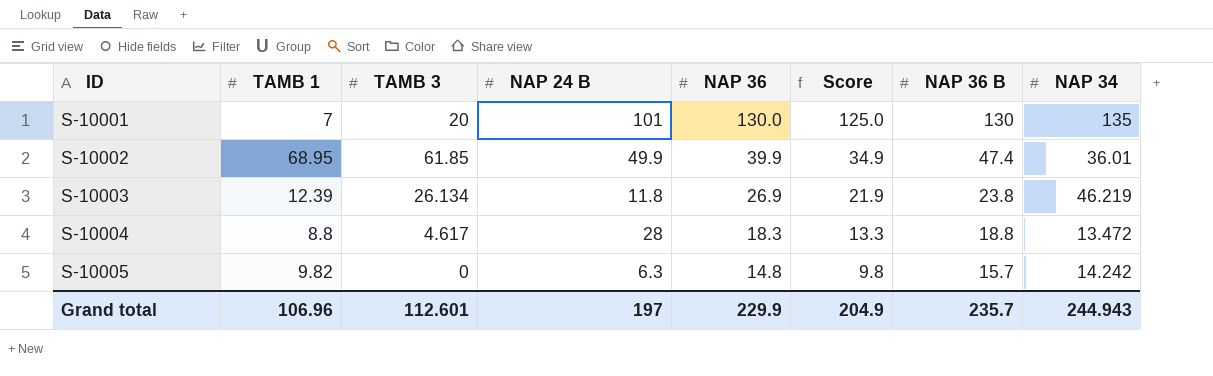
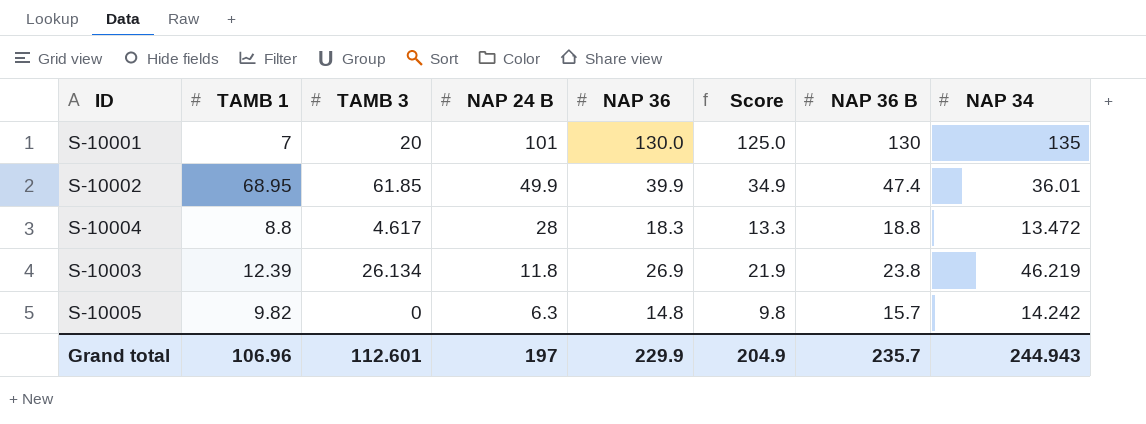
row order: ID ascending -> NAP 24 B descending

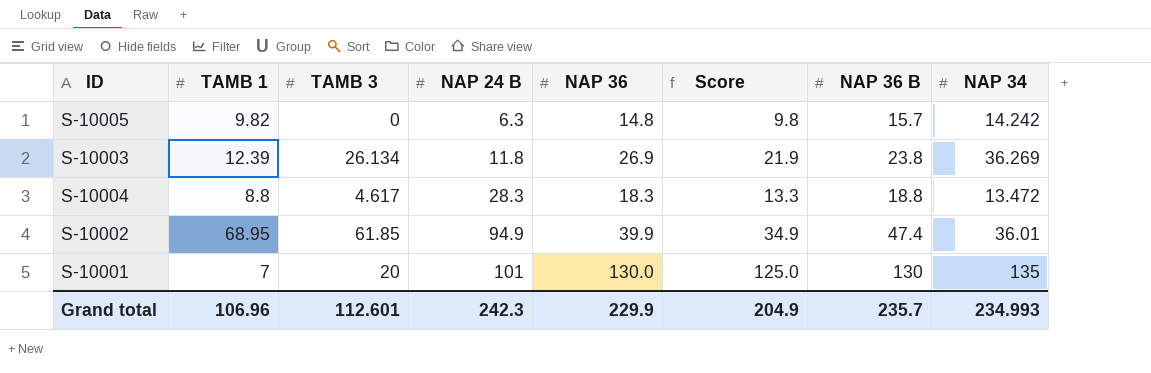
row order: NAP 24 B descending -> NAP 24 B ascending
S-10003 | NAP 34: 46.219 -> 36.269
S-10004 | NAP 24 B: 28 -> 28.3
S-10002 | NAP 24 B: 49.9 -> 94.9
Grand total | NAP 24 B: 197 -> 242.3
Grand total | NAP 34: 244.943 -> 234.993

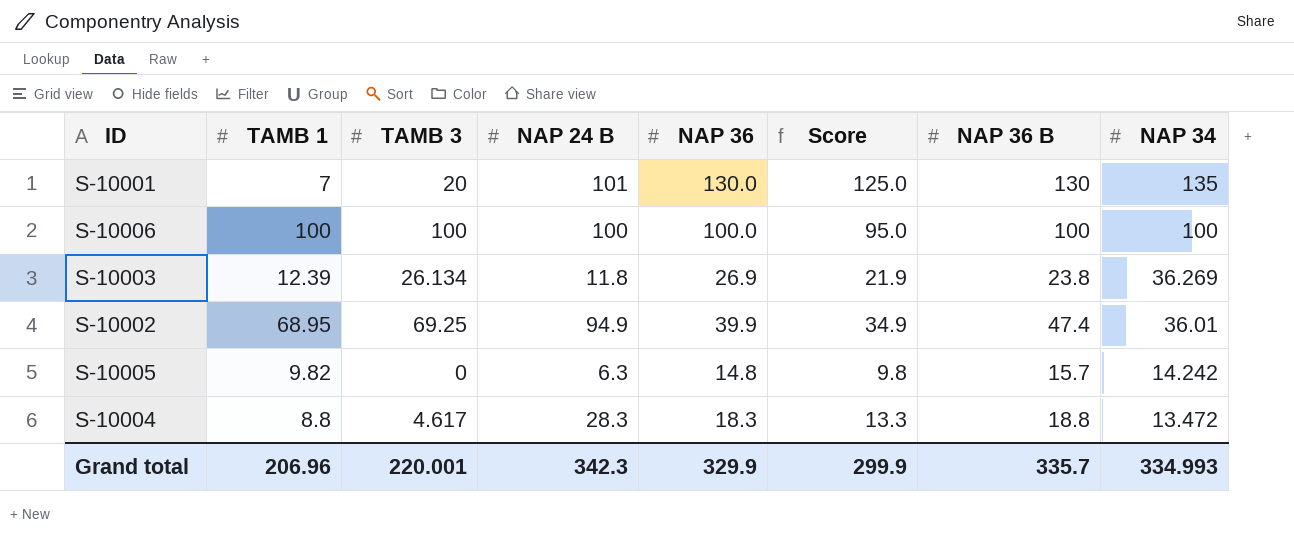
row order: NAP 24 B ascending -> NAP 34 descending
row S-10006: none -> 100 | 100 | 100 | 100.0 | 95.0 | 100 | 100
S-10002 | TAMB 3: 61.85 -> 69.25
Grand total | TAMB 1: 106.96 -> 206.96
Grand total | TAMB 3: 112.601 -> 220.001
Grand total | NAP 24 B: 242.3 -> 342.3
Grand total | NAP 36: 229.9 -> 329.9
Grand total | Score: 204.9 -> 299.9
Grand total | NAP 36 B: 235.7 -> 335.7
Grand total | NAP 34: 234.993 -> 334.993

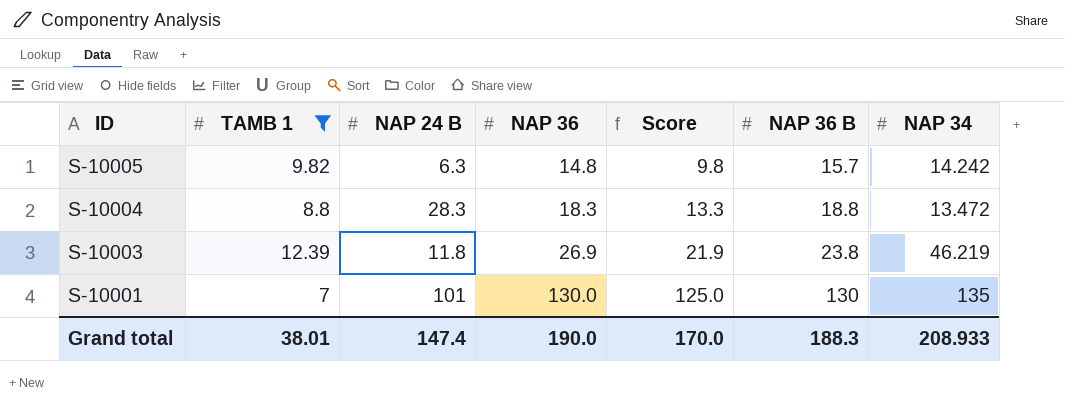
filter: none -> TAMB 1 <= 12.39
row order: NAP 34 descending -> ID descending
column TAMB 3 | position: 3 -> none
S-10003 | NAP 34: 36.269 -> 46.219
Grand total | TAMB 1: 206.96 -> 38.01
Grand total | NAP 24 B: 342.3 -> 147.4
Grand total | NAP 36: 329.9 -> 190.0
Grand total | Score: 299.9 -> 170.0
Grand total | NAP 36 B: 335.7 -> 188.3
Grand total | NAP 34: 334.993 -> 208.933

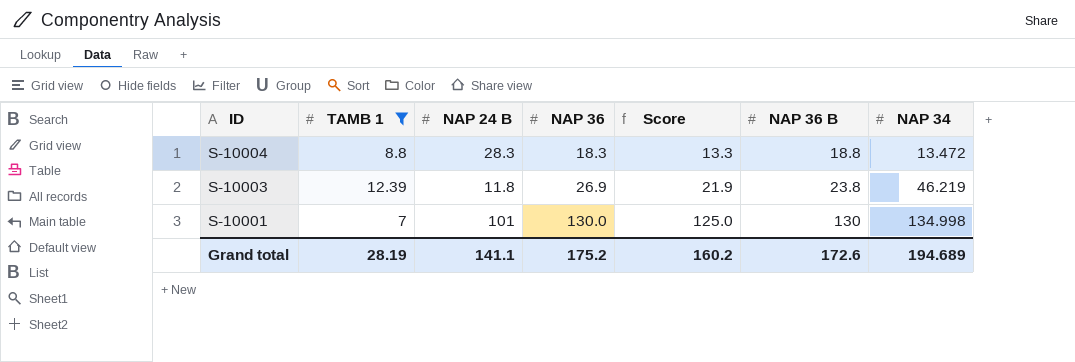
row S-10005: 9.82 | 6.3 | 14.8 | 9.8 | 15.7 | 14.242 -> none
S-10001 | NAP 34: 135 -> 134.998
Grand total | TAMB 1: 38.01 -> 28.19
Grand total | NAP 24 B: 147.4 -> 141.1
Grand total | NAP 36: 190.0 -> 175.2
Grand total | Score: 170.0 -> 160.2
Grand total | NAP 36 B: 188.3 -> 172.6
Grand total | NAP 34: 208.933 -> 194.689

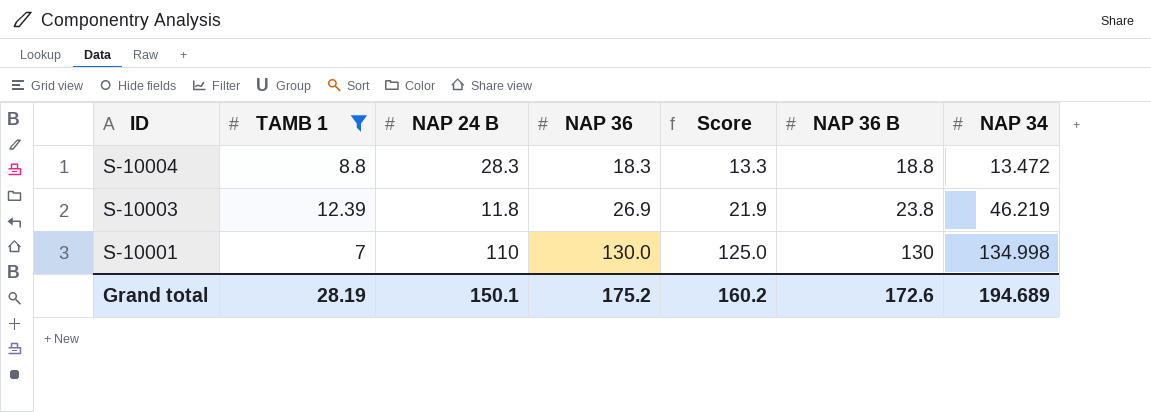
S-10001 | NAP 24 B: 101 -> 110
Grand total | NAP 24 B: 141.1 -> 150.1

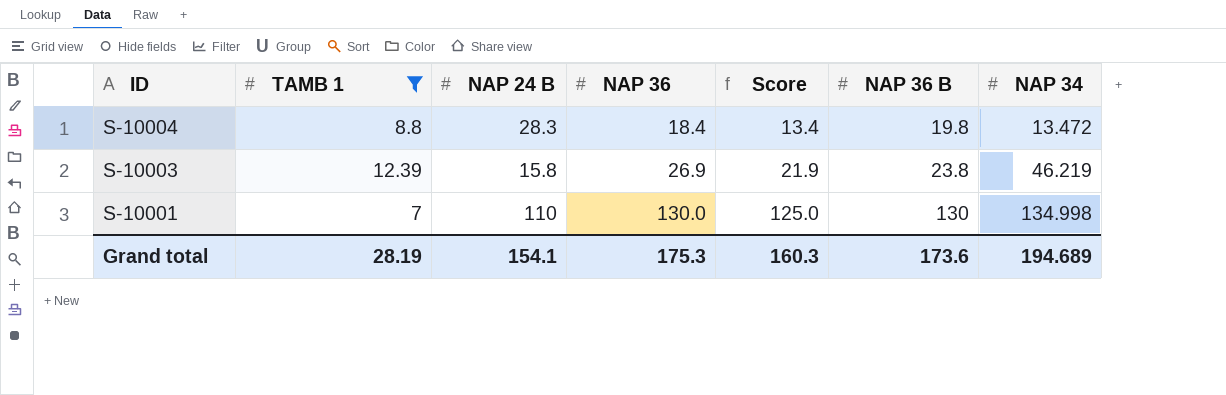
S-10004 | NAP 36: 18.3 -> 18.4
S-10004 | Score: 13.3 -> 13.4
S-10004 | NAP 36 B: 18.8 -> 19.8
S-10003 | NAP 24 B: 11.8 -> 15.8
Grand total | NAP 24 B: 150.1 -> 154.1
Grand total | NAP 36: 175.2 -> 175.3
Grand total | Score: 160.2 -> 160.3
Grand total | NAP 36 B: 172.6 -> 173.6

